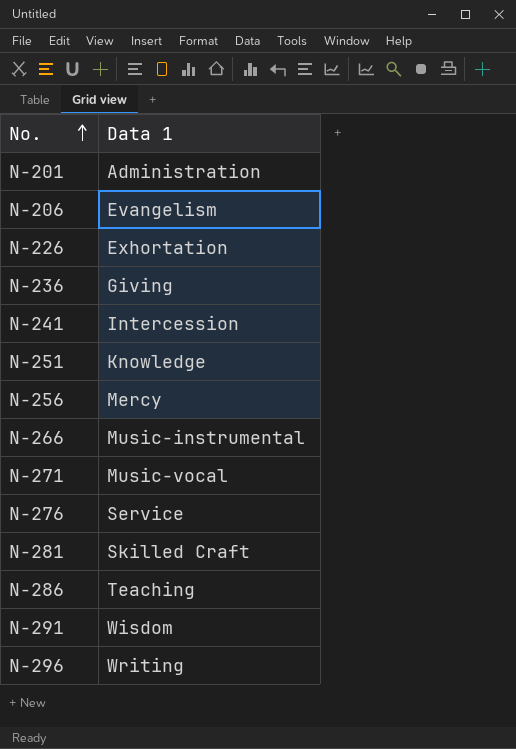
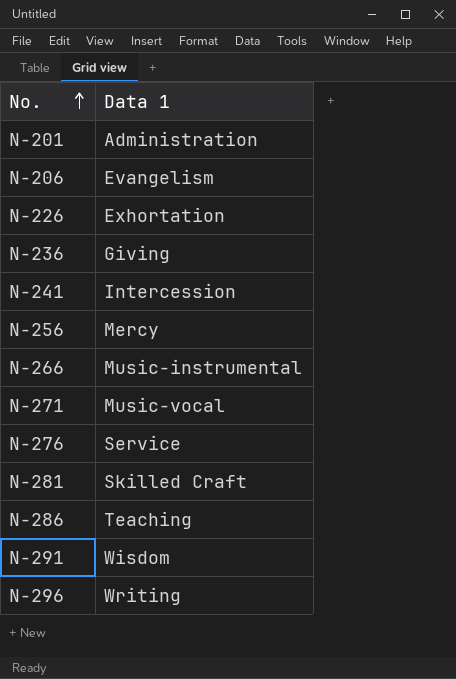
row N-251: Knowledge -> none

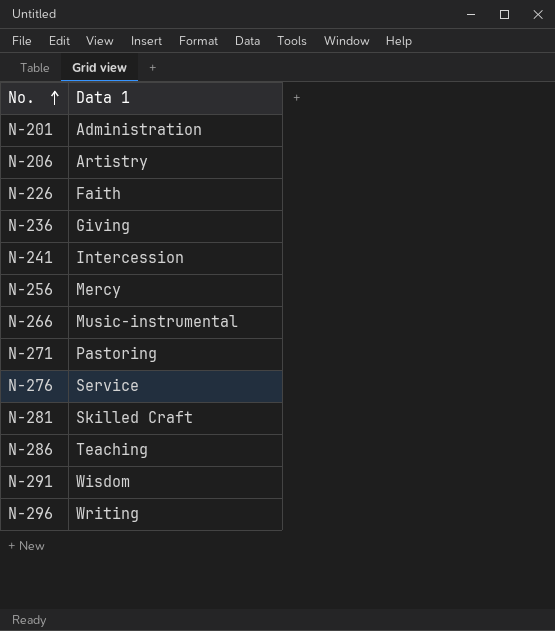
N-206 | Data 1: Evangelism -> Artistry
N-226 | Data 1: Exhortation -> Faith
N-271 | Data 1: Music-vocal -> Pastoring

